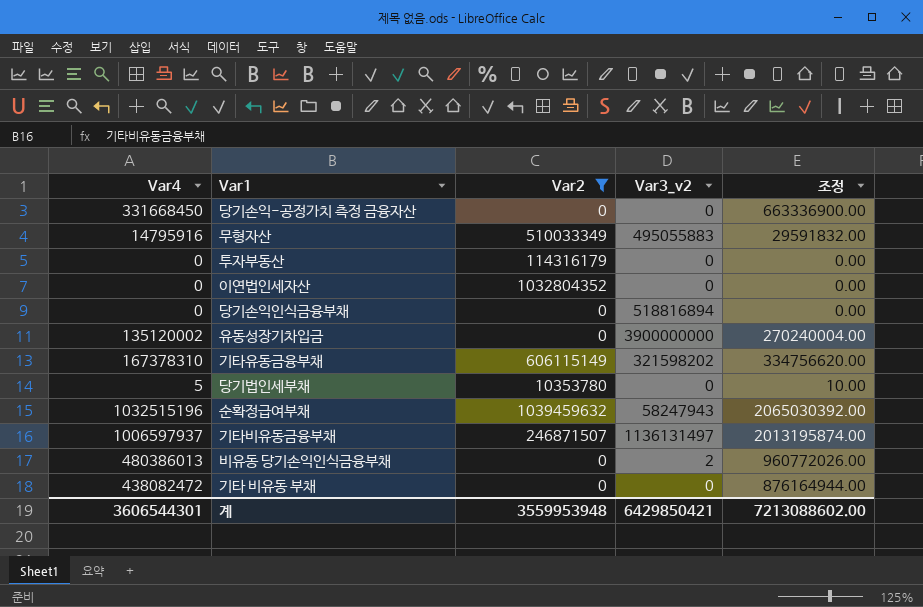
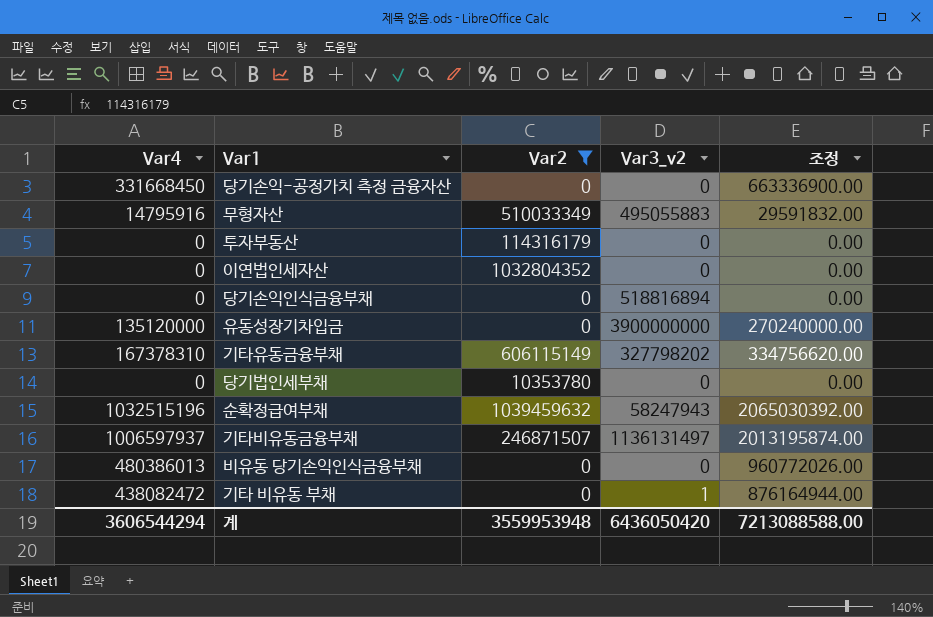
유동성장기차입금 | Var4: 135120002 -> 135120000
유동성장기차입금 | 조정: 270240004.00 -> 270240000.00
기타유동금융부채 | Var3_v2: 321598202 -> 327798202
당기법인세부채 | Var4: 5 -> 0
당기법인세부채 | 조정: 10.00 -> 0.00
비유동 당기손익인식금융부채 | Var3_v2: 2 -> 0
기타 비유동 부채 | Var3_v2: 0 -> 1
계 | Var4: 3606544301 -> 3606544294
계 | Var3_v2: 6429850421 -> 6436050420
계 | 조정: 7213088602.00 -> 7213088588.00

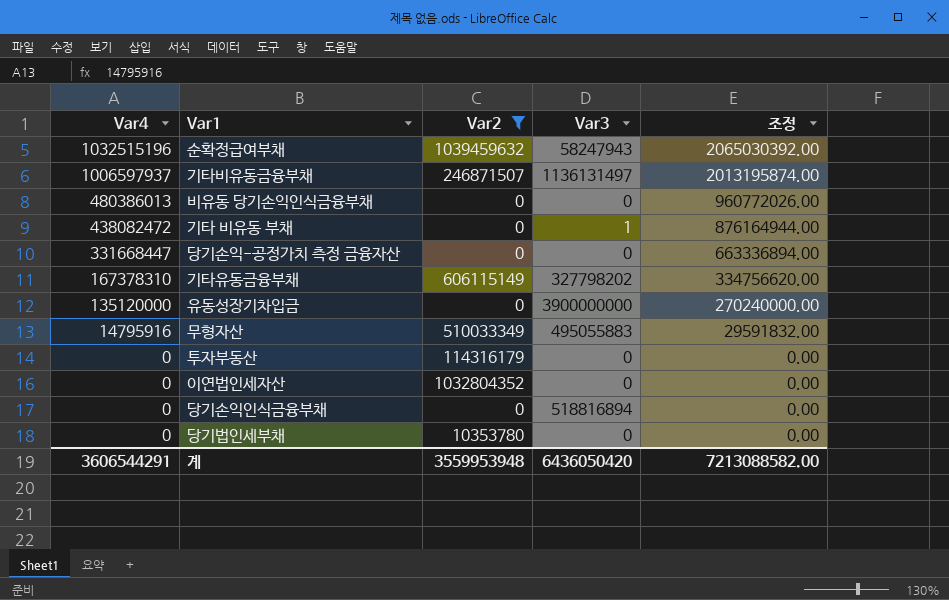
row order: none -> Var4 descending
column name: Var3_v2 -> Var3
당기손익-공정가치 측정 금융자산 | Var4: 331668450 -> 331668447
당기손익-공정가치 측정 금융자산 | 조정: 663336900.00 -> 663336894.00
계 | Var4: 3606544294 -> 3606544291
계 | 조정: 7213088588.00 -> 7213088582.00

